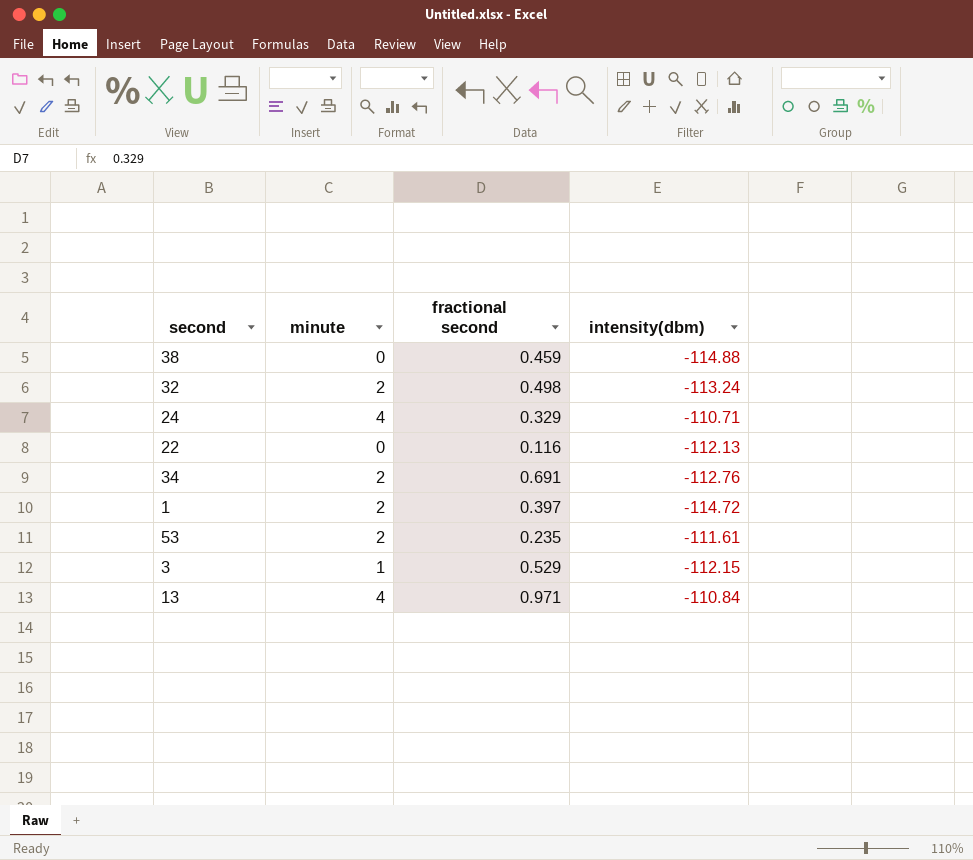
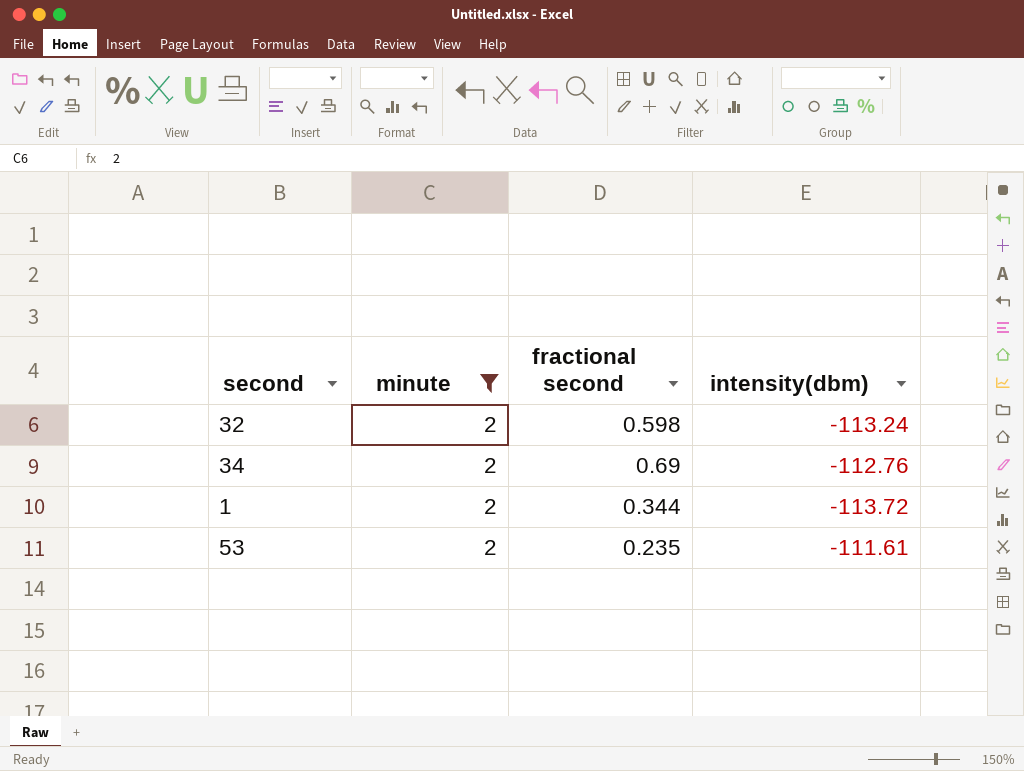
filter: none -> minute = 2
32 | fractional second: 0.498 -> 0.598
34 | fractional second: 0.691 -> 0.69
1 | fractional second: 0.397 -> 0.344
1 | intensity(dbm): -114.72 -> -113.72

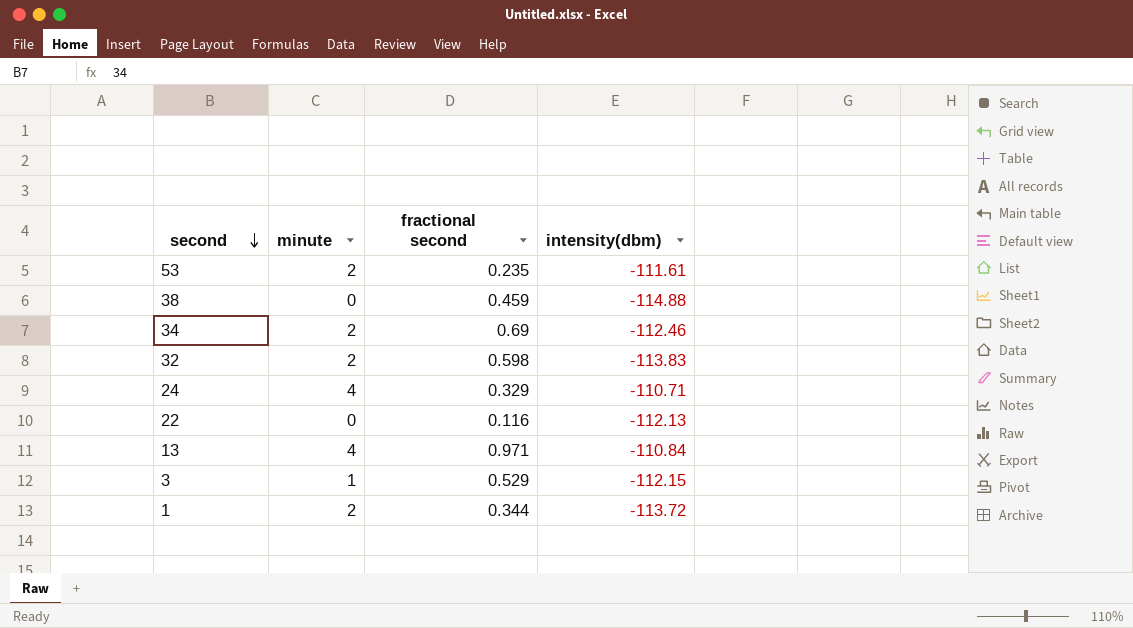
filter: minute = 2 -> none
row order: none -> second descending
34 | intensity(dbm): -112.76 -> -112.46
32 | intensity(dbm): -113.24 -> -113.83

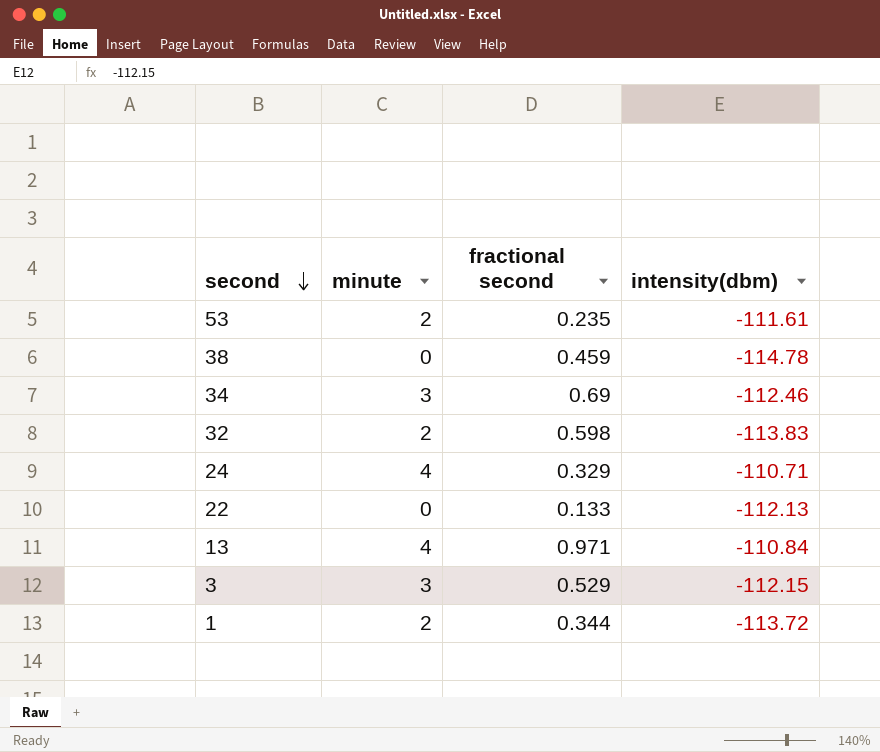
38 | intensity(dbm): -114.88 -> -114.78
34 | minute: 2 -> 3
22 | fractional second: 0.116 -> 0.133
3 | minute: 1 -> 3

